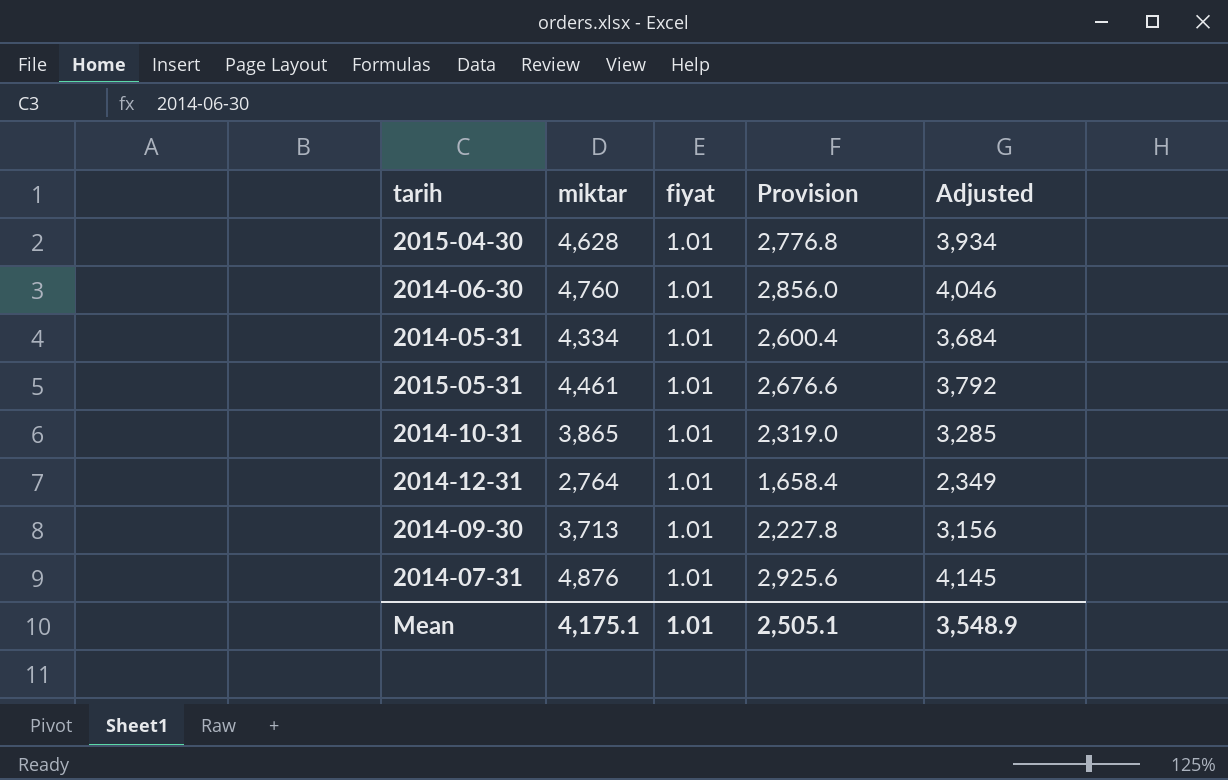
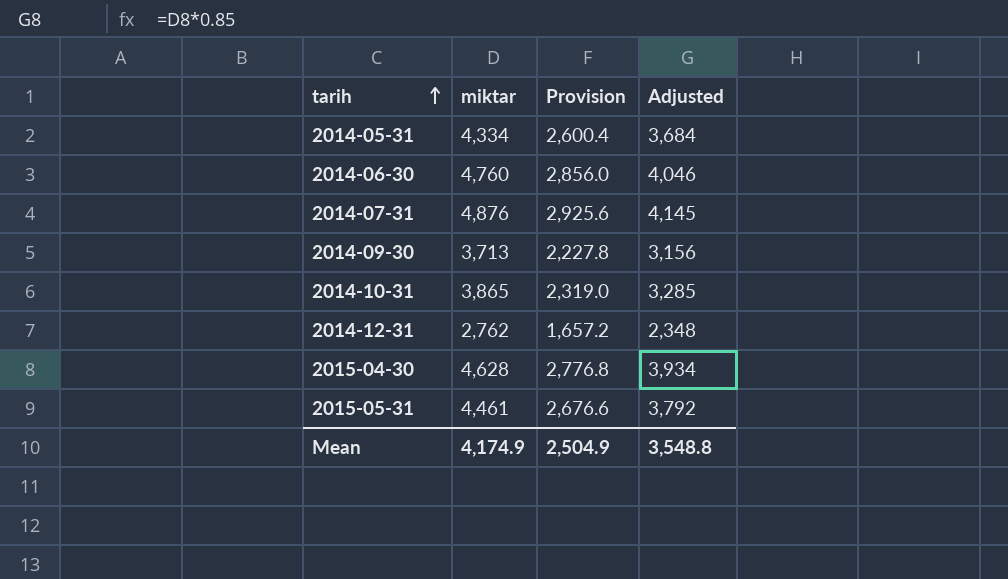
row order: none -> tarih ascending
column fiyat | position: 3 -> none
2014-12-31 | miktar: 2,764 -> 2,762
2014-12-31 | Provision: 1,658.4 -> 1,657.2
2014-12-31 | Adjusted: 2,349 -> 2,348
Mean | miktar: 4,175.1 -> 4,174.9
Mean | Provision: 2,505.1 -> 2,504.9
Mean | Adjusted: 3,548.9 -> 3,548.8

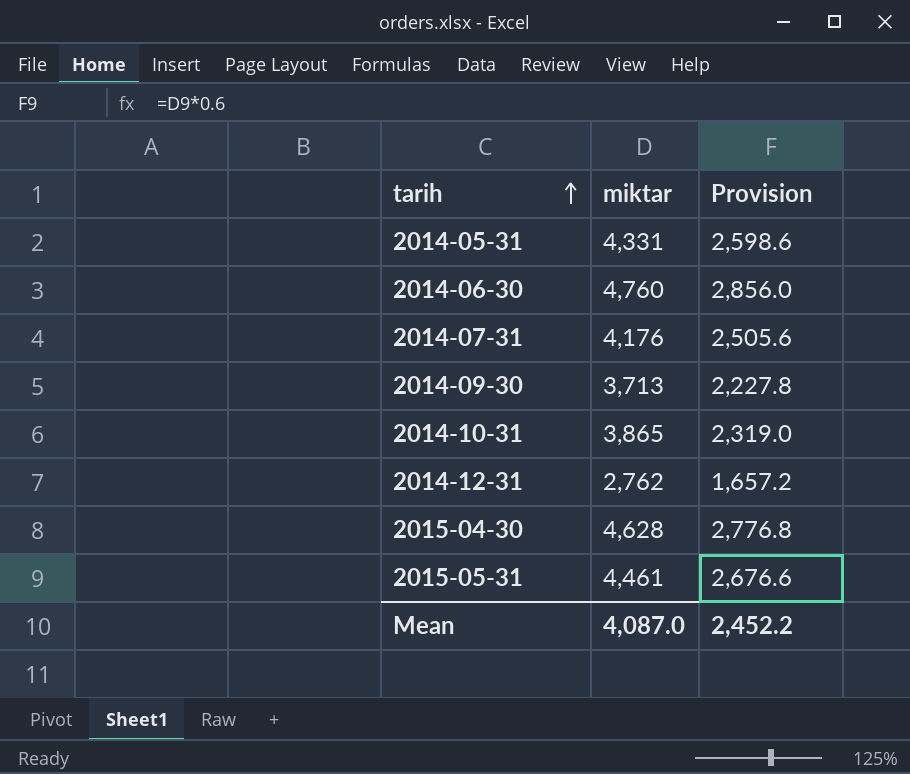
column Adjusted | formula: [miktar] * 0.85 -> none
2014-05-31 | miktar: 4,334 -> 4,331
2014-05-31 | Provision: 2,600.4 -> 2,598.6
2014-07-31 | miktar: 4,876 -> 4,176
2014-07-31 | Provision: 2,925.6 -> 2,505.6
Mean | miktar: 4,174.9 -> 4,087.0
Mean | Provision: 2,504.9 -> 2,452.2

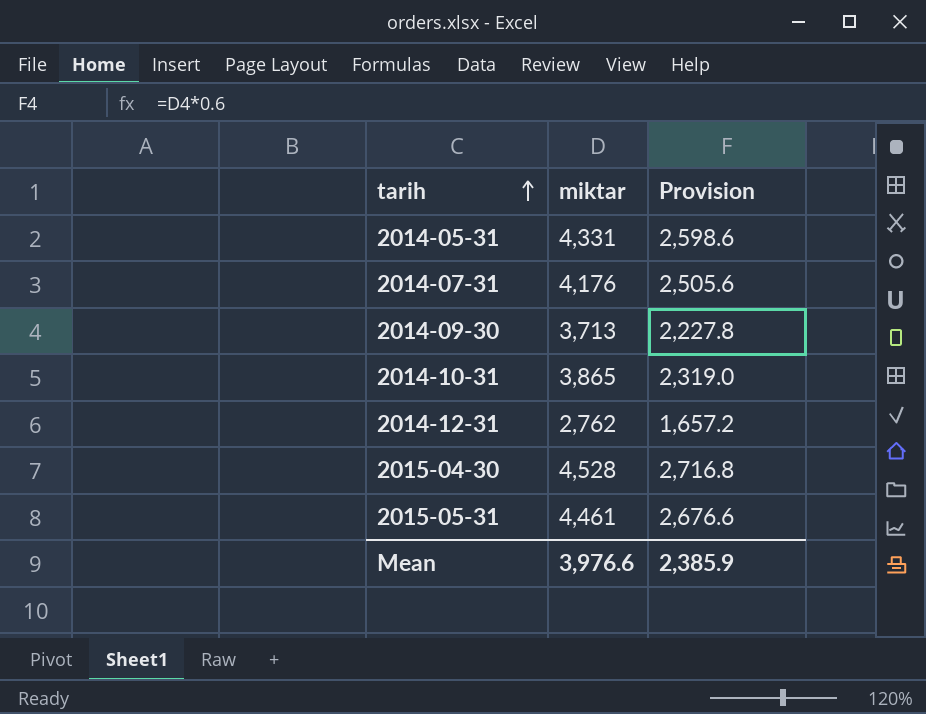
row 2014-06-30: 4,760 | 2,856.0 -> none
2015-04-30 | miktar: 4,628 -> 4,528
2015-04-30 | Provision: 2,776.8 -> 2,716.8
Mean | miktar: 4,087.0 -> 3,976.6
Mean | Provision: 2,452.2 -> 2,385.9

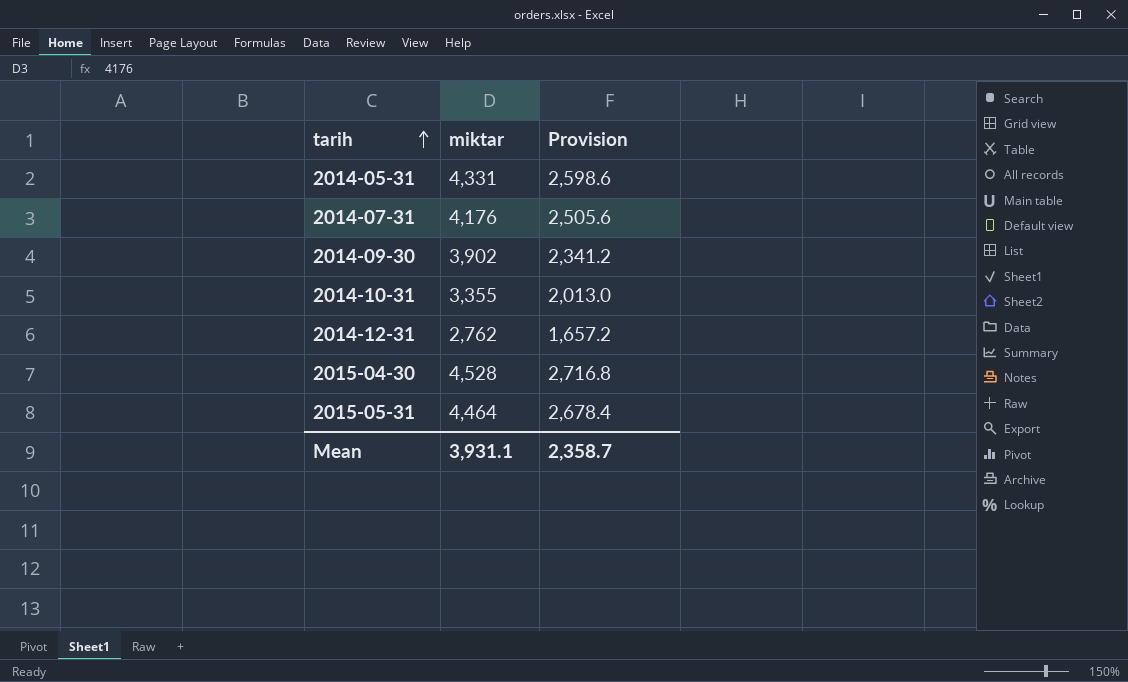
2014-09-30 | miktar: 3,713 -> 3,902
2014-09-30 | Provision: 2,227.8 -> 2,341.2
2014-10-31 | miktar: 3,865 -> 3,355
2014-10-31 | Provision: 2,319.0 -> 2,013.0
2015-05-31 | miktar: 4,461 -> 4,464
2015-05-31 | Provision: 2,676.6 -> 2,678.4
Mean | miktar: 3,976.6 -> 3,931.1
Mean | Provision: 2,385.9 -> 2,358.7

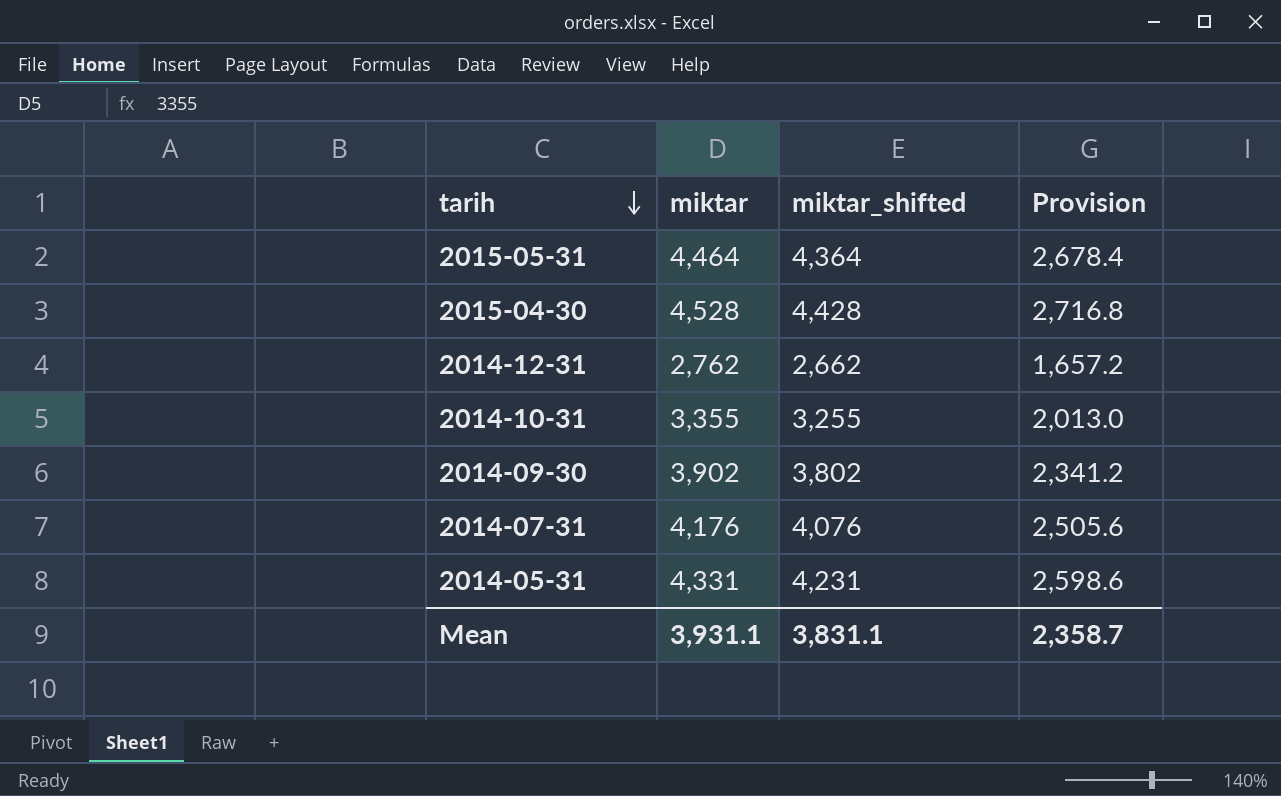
row order: tarih ascending -> tarih descending
column miktar_shifted | formula: none -> [miktar] - 100

